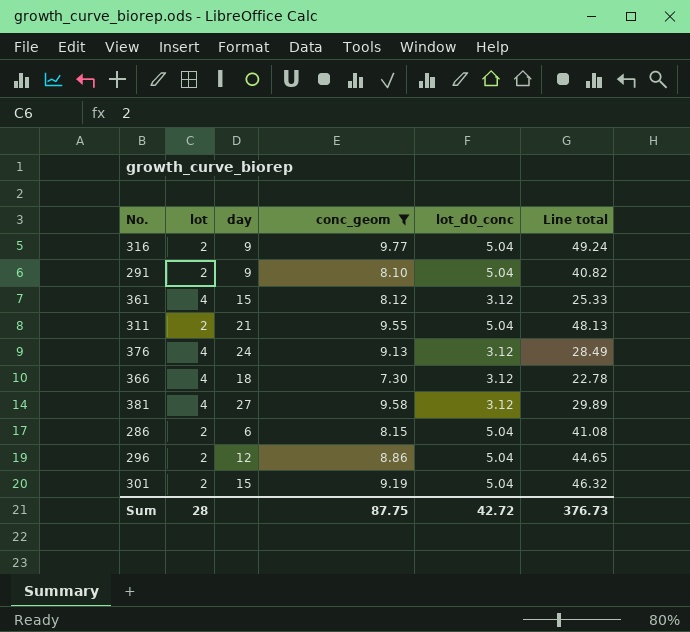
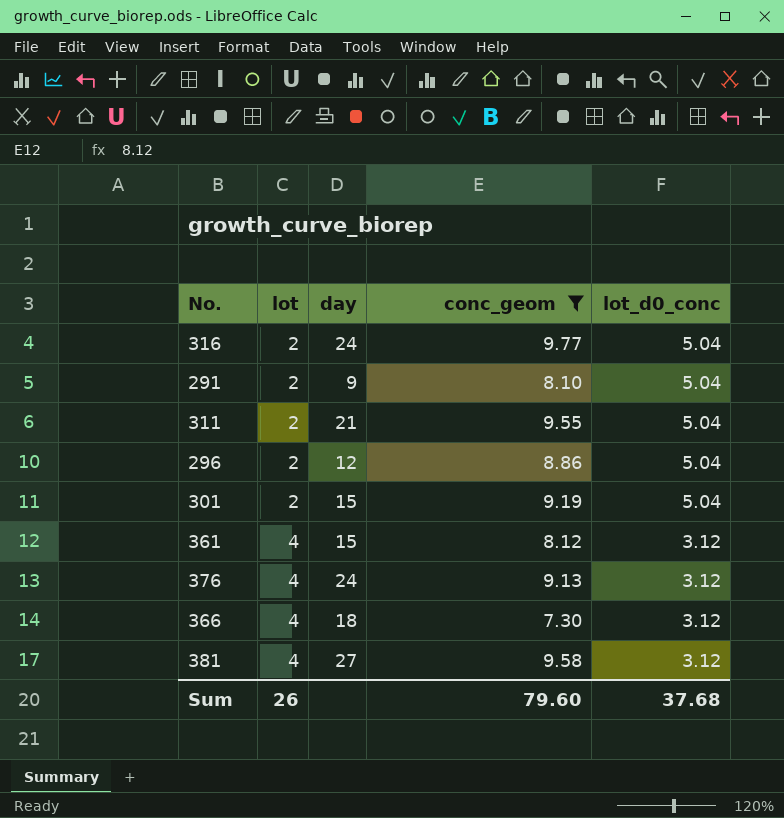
row order: none -> lot ascending
column Line total | formula: [conc_geom] * [lot_d0_conc] -> none
row 286: 2 | 6 | 8.15 | 5.04 | 41.08 -> none
316 | day: 9 -> 24
Sum | lot: 28 -> 26
Sum | conc_geom: 87.75 -> 79.60
Sum | lot_d0_conc: 42.72 -> 37.68

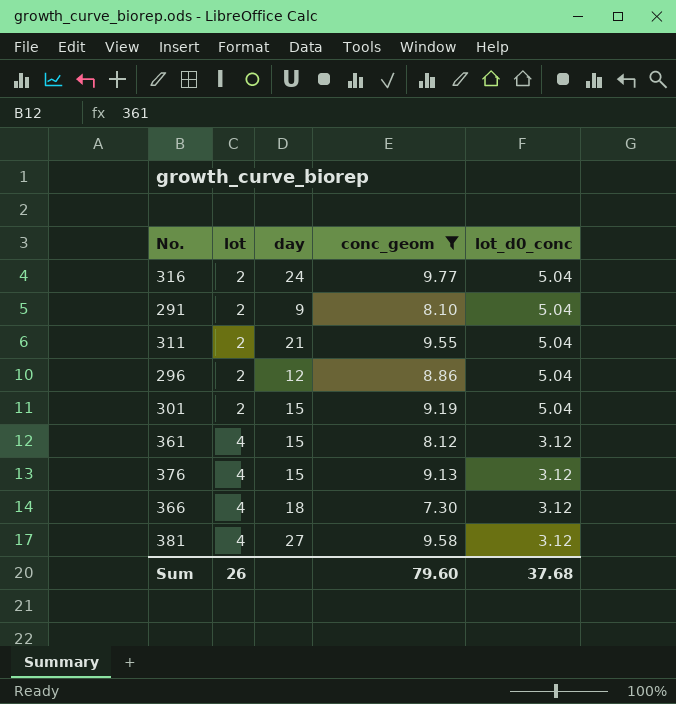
376 | day: 24 -> 15

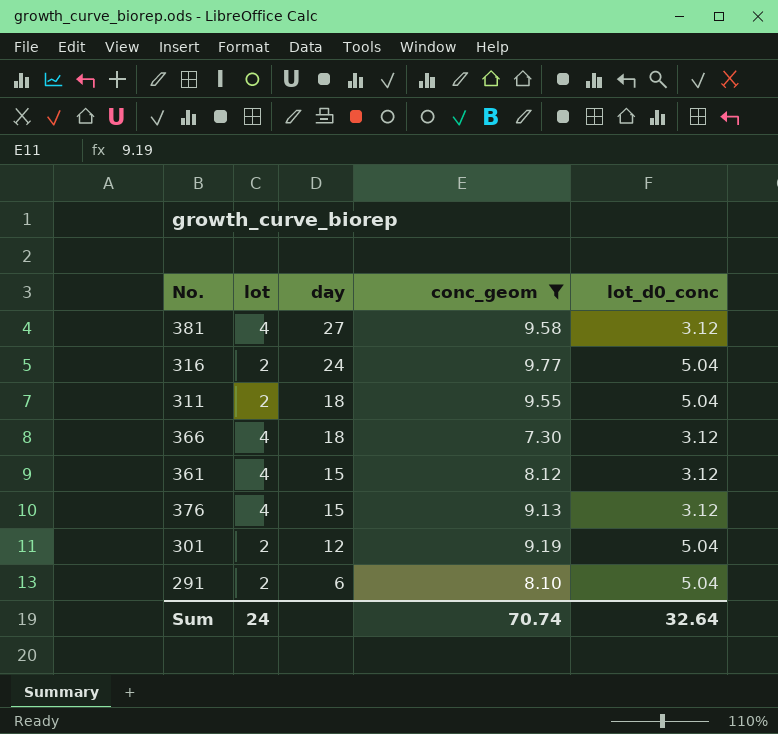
row order: lot ascending -> day descending
row 296: 2 | 12 | 8.86 | 5.04 -> none
311 | day: 21 -> 18
301 | day: 15 -> 12
291 | day: 9 -> 6
Sum | lot: 26 -> 24
Sum | conc_geom: 79.60 -> 70.74
Sum | lot_d0_conc: 37.68 -> 32.64

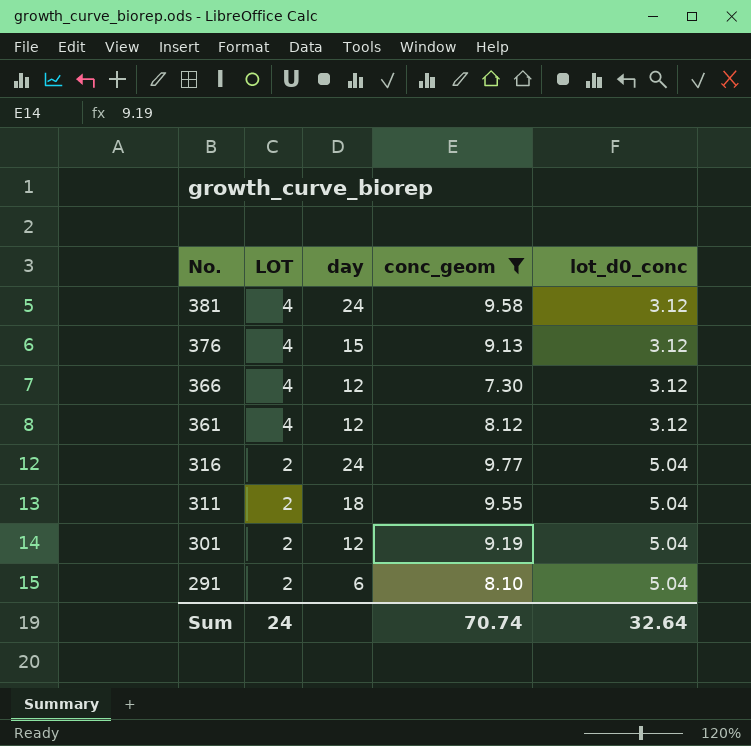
row order: day descending -> No. descending
column name: lot -> LOT
381 | day: 27 -> 24
366 | day: 18 -> 12
361 | day: 15 -> 12

